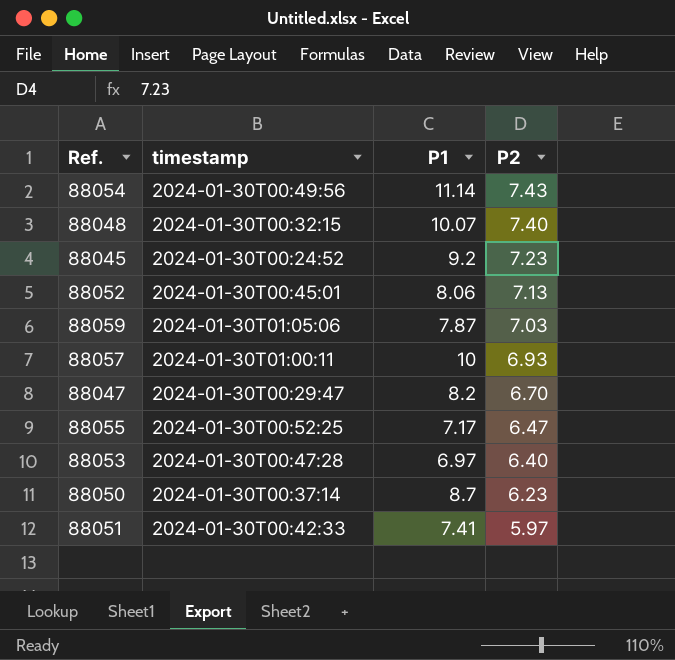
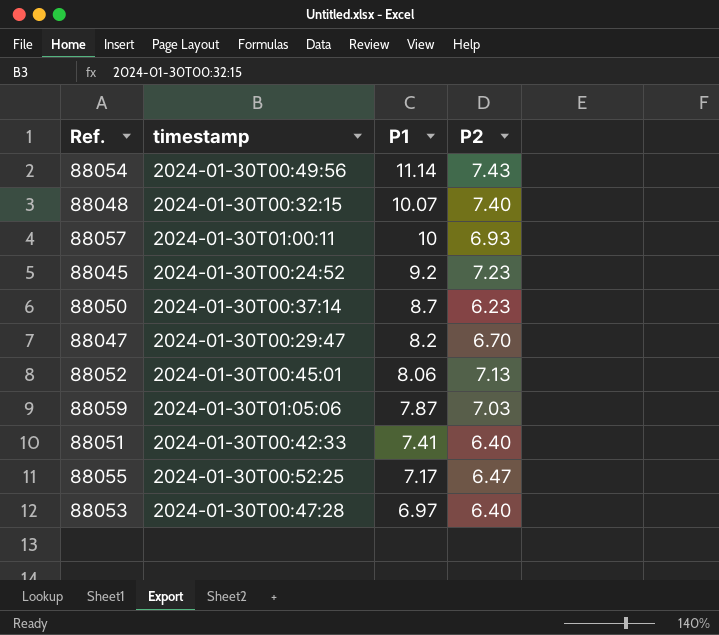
row order: P2 descending -> P1 descending
88051 | P2: 5.97 -> 6.40

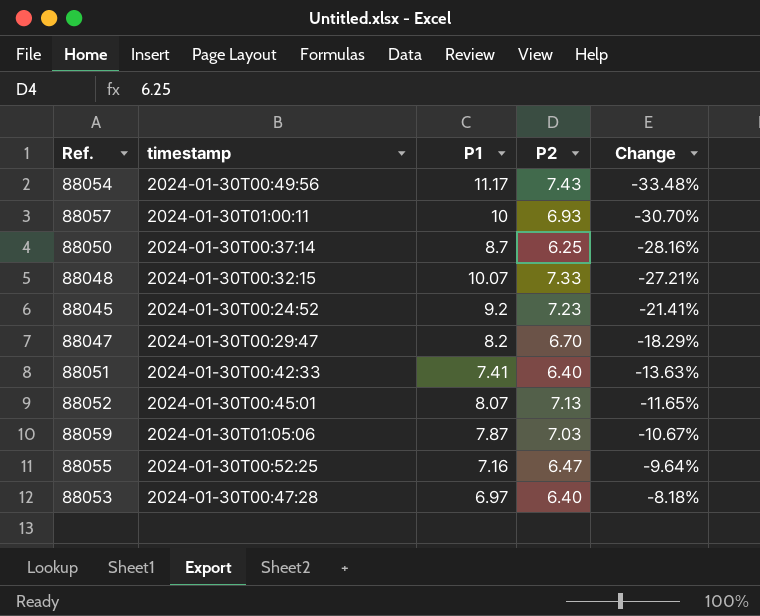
row order: P1 descending -> Change ascending
column Change | formula: none -> ([P2] - [P1]) / [P1]
88054 | P1: 11.14 -> 11.17
88050 | P2: 6.23 -> 6.25
88048 | P2: 7.40 -> 7.33
88052 | P1: 8.06 -> 8.07
88055 | P1: 7.17 -> 7.16

